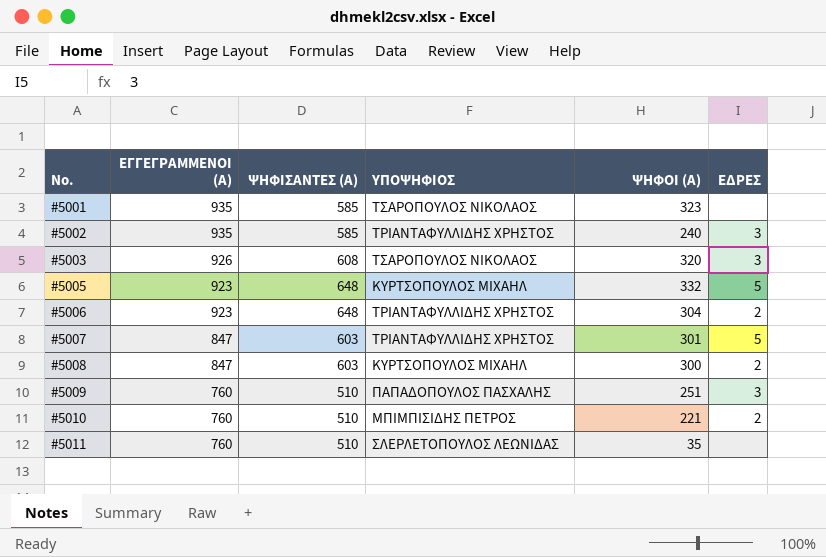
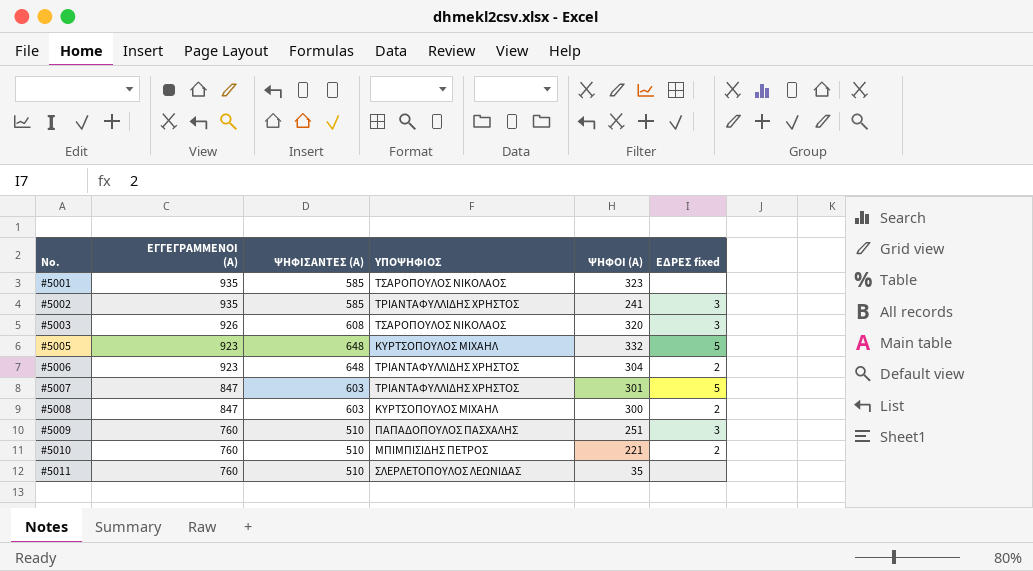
column name: ΕΔΡΕΣ -> ΕΔΡΕΣ fixed
#5002 | ΨΗΦΟΙ (Α): 240 -> 241

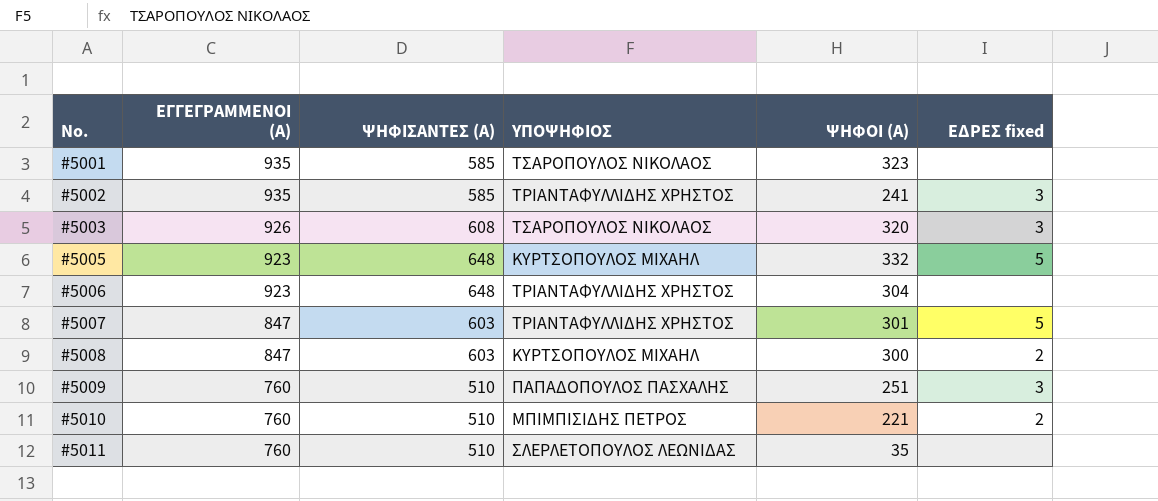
#5006 | ΕΔΡΕΣ fixed: 2 -> none

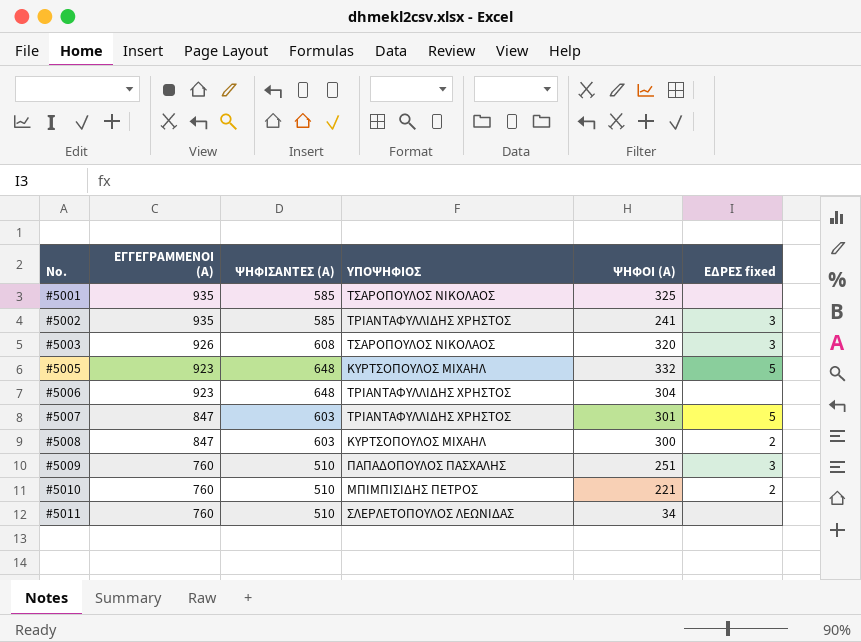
#5001 | ΨΗΦΟΙ (Α): 323 -> 325
#5011 | ΨΗΦΟΙ (Α): 35 -> 34

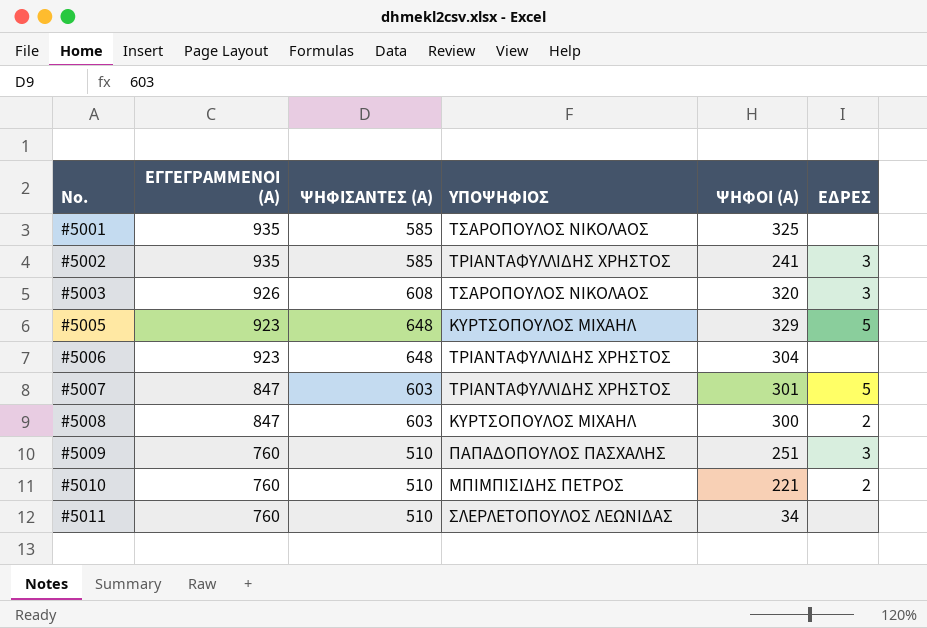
column name: ΕΔΡΕΣ fixed -> ΕΔΡΕΣ
#5005 | ΨΗΦΟΙ (Α): 332 -> 329

